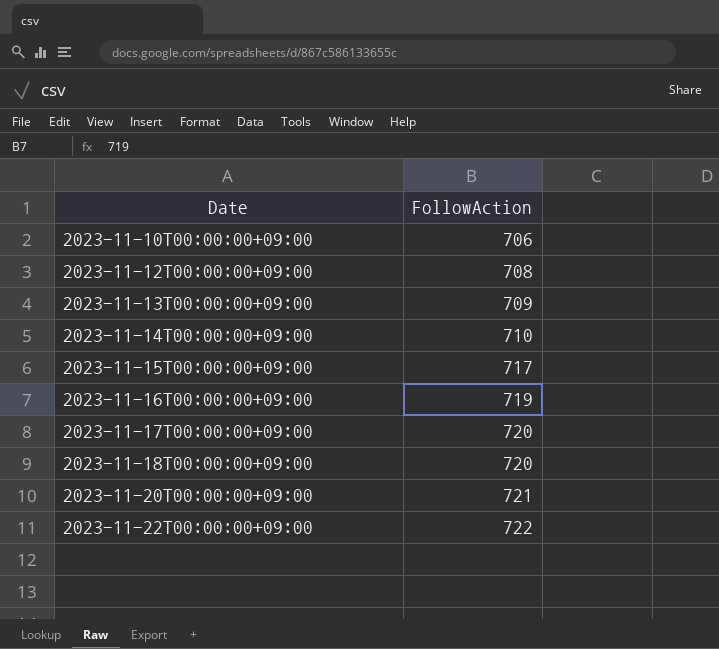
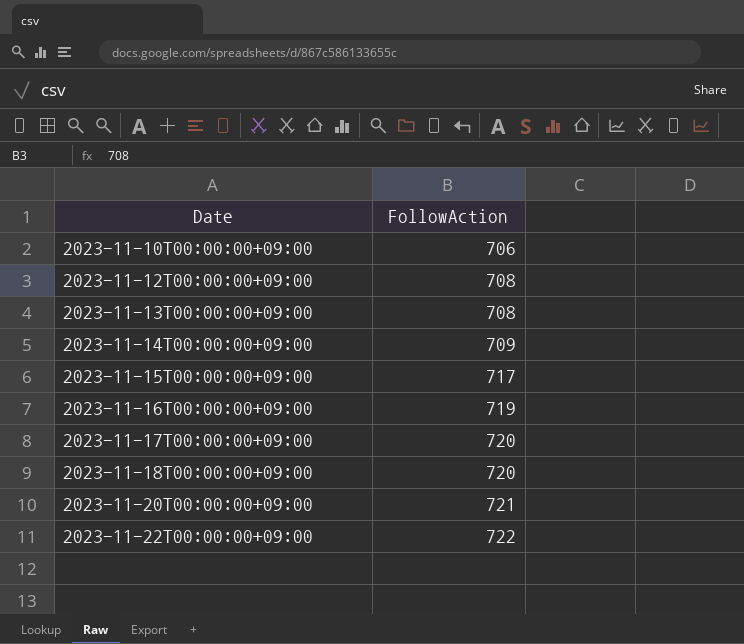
2023-11-13T00:00:00+09:00 | FollowAction: 709 -> 708
2023-11-14T00:00:00+09:00 | FollowAction: 710 -> 709

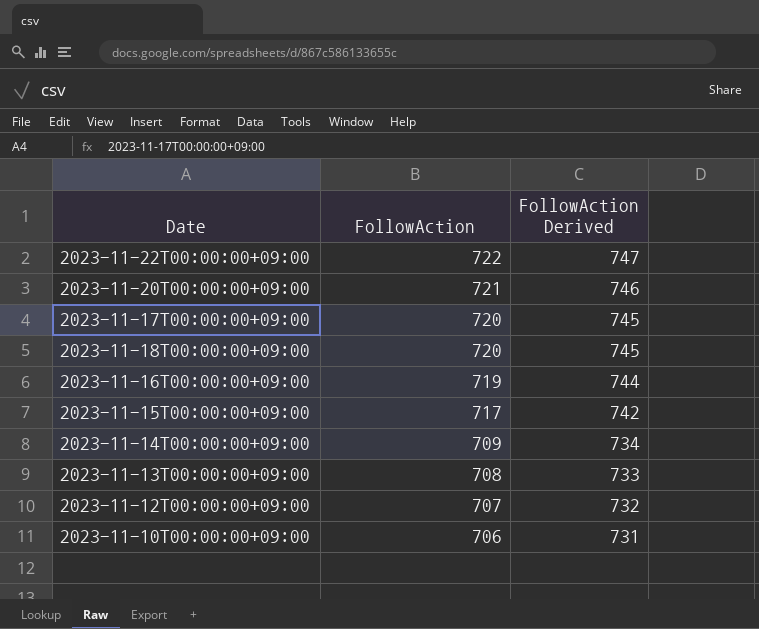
row order: Date ascending -> FollowAction descending
column FollowAction Derived | formula: none -> [FollowAction] + 25
2023-11-12T00:00:00+09:00 | FollowAction: 708 -> 707

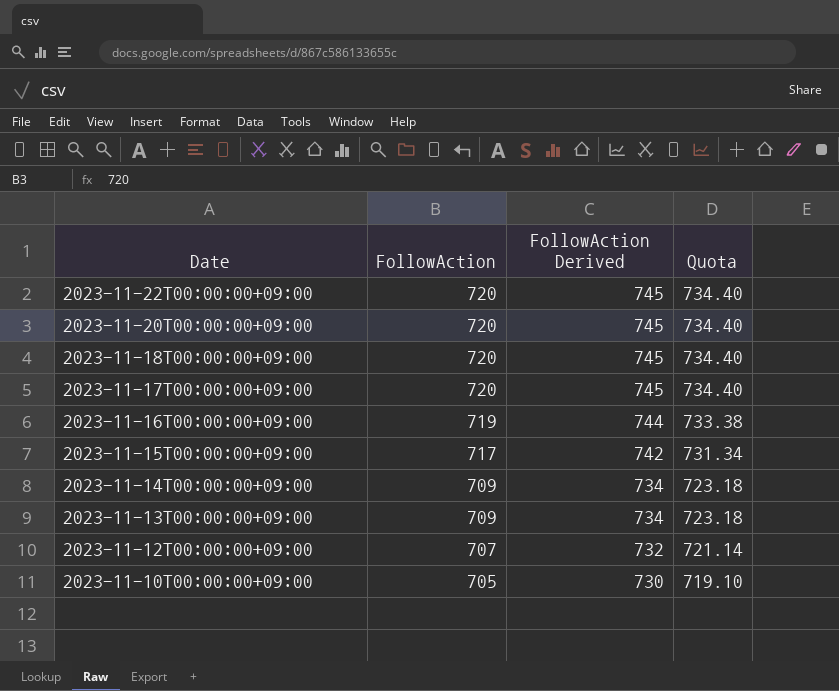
row order: FollowAction descending -> Date descending
column Quota | formula: none -> [FollowAction] * 1.02
2023-11-22T00:00:00+09:00 | FollowAction: 722 -> 720
2023-11-22T00:00:00+09:00 | FollowAction Derived: 747 -> 745
2023-11-20T00:00:00+09:00 | FollowAction: 721 -> 720
2023-11-20T00:00:00+09:00 | FollowAction Derived: 746 -> 745
2023-11-13T00:00:00+09:00 | FollowAction: 708 -> 709
2023-11-13T00:00:00+09:00 | FollowAction Derived: 733 -> 734
2023-11-10T00:00:00+09:00 | FollowAction: 706 -> 705
2023-11-10T00:00:00+09:00 | FollowAction Derived: 731 -> 730

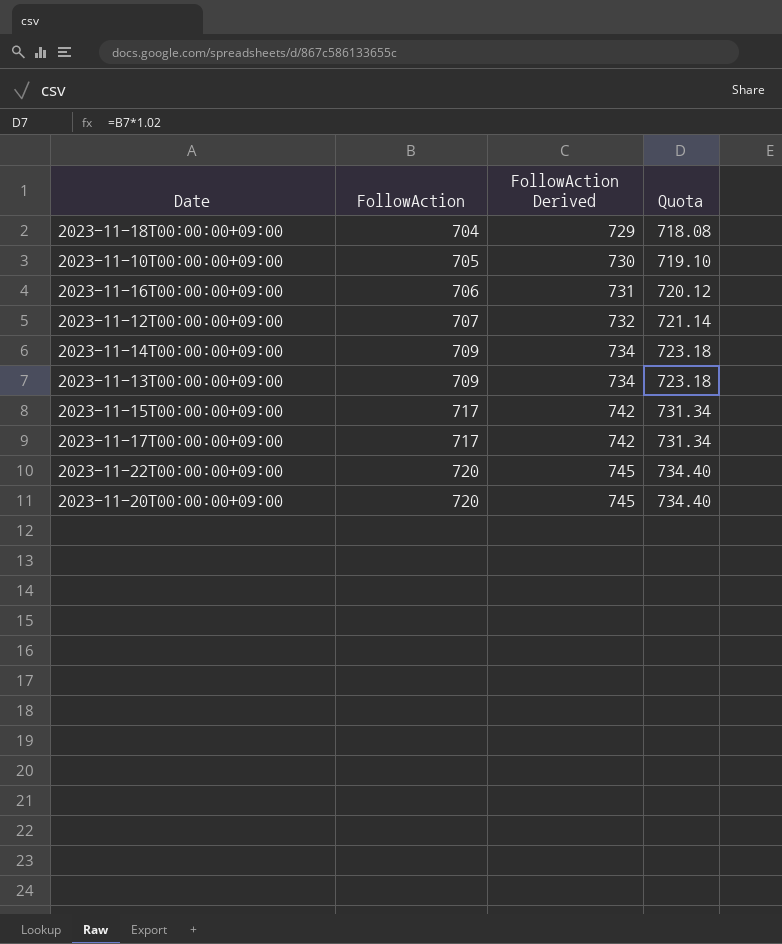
row order: Date descending -> FollowAction ascending
2023-11-18T00:00:00+09:00 | FollowAction: 720 -> 704
2023-11-18T00:00:00+09:00 | FollowAction Derived: 745 -> 729
2023-11-18T00:00:00+09:00 | Quota: 734.40 -> 718.08
2023-11-16T00:00:00+09:00 | FollowAction: 719 -> 706
2023-11-16T00:00:00+09:00 | FollowAction Derived: 744 -> 731
2023-11-16T00:00:00+09:00 | Quota: 733.38 -> 720.12
2023-11-17T00:00:00+09:00 | FollowAction: 720 -> 717
2023-11-17T00:00:00+09:00 | FollowAction Derived: 745 -> 742
2023-11-17T00:00:00+09:00 | Quota: 734.40 -> 731.34

